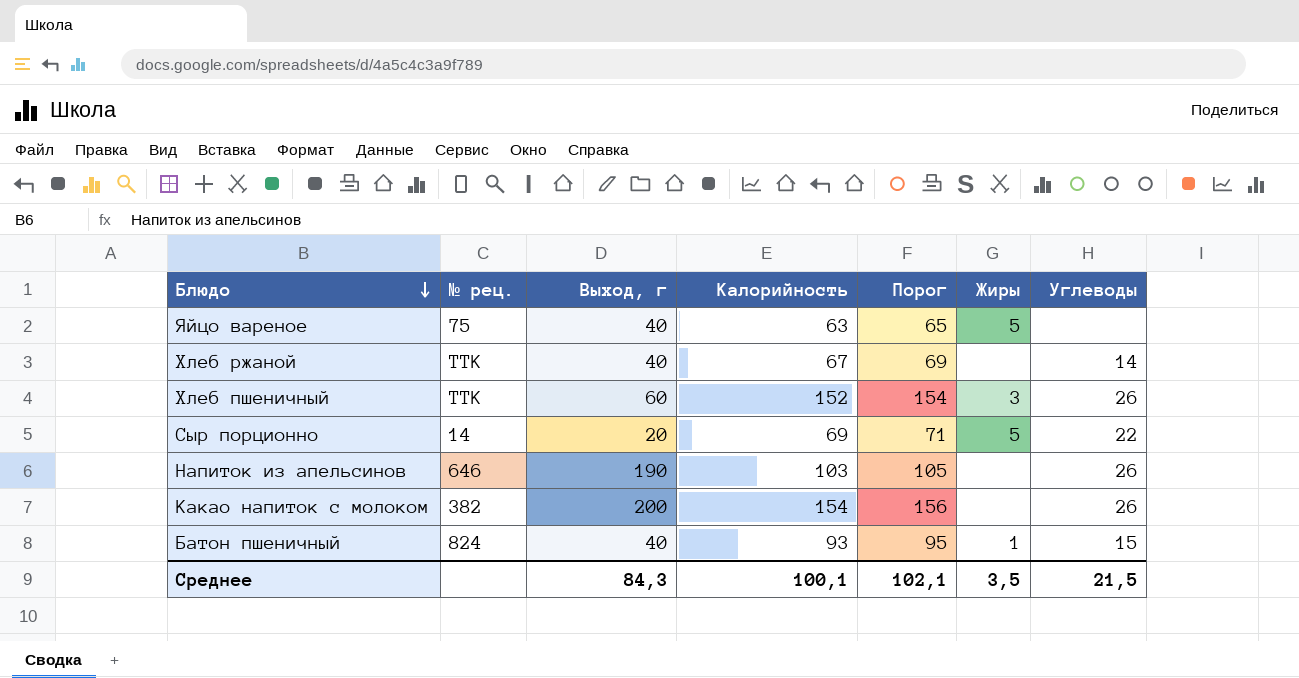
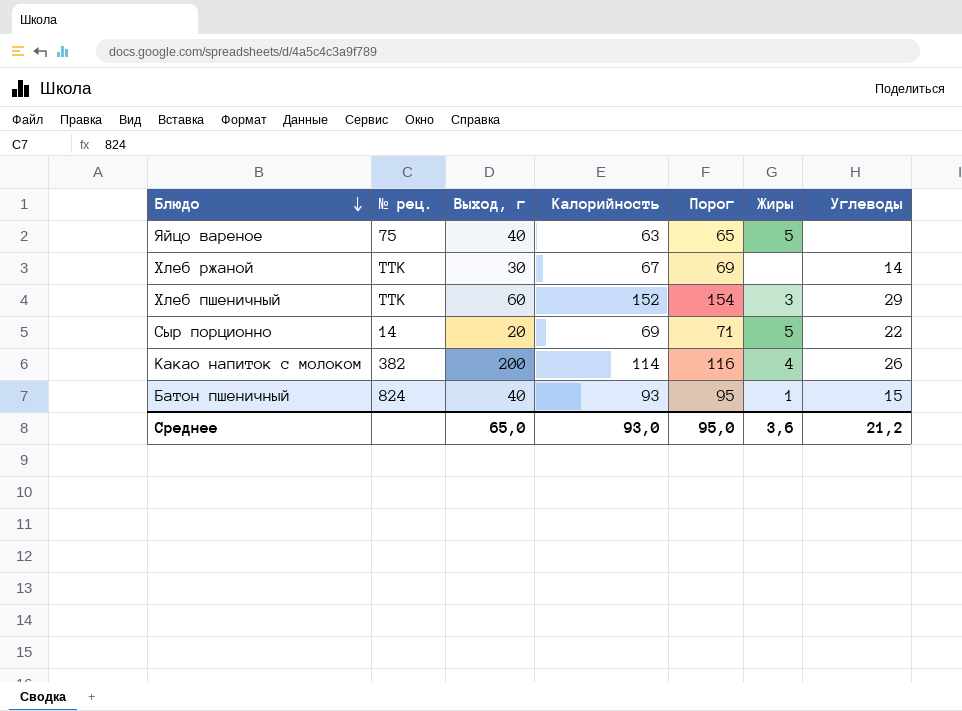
row Напиток из апельсинов: 646 | 190 | 103 | 105 | none | 26 -> none
Хлеб ржаной | Выход, г: 40 -> 30
Хлеб пшеничный | Углеводы: 26 -> 29
Какао напиток с молоком | Калорийность: 154 -> 114
Какао напиток с молоком | Порог: 156 -> 116
Какао напиток с молоком | Жиры: none -> 4
Среднее | Выход, г: 84,3 -> 65,0
Среднее | Калорийность: 100,1 -> 93,0
Среднее | Порог: 102,1 -> 95,0
Среднее | Жиры: 3,5 -> 3,6
Среднее | Углеводы: 21,5 -> 21,2

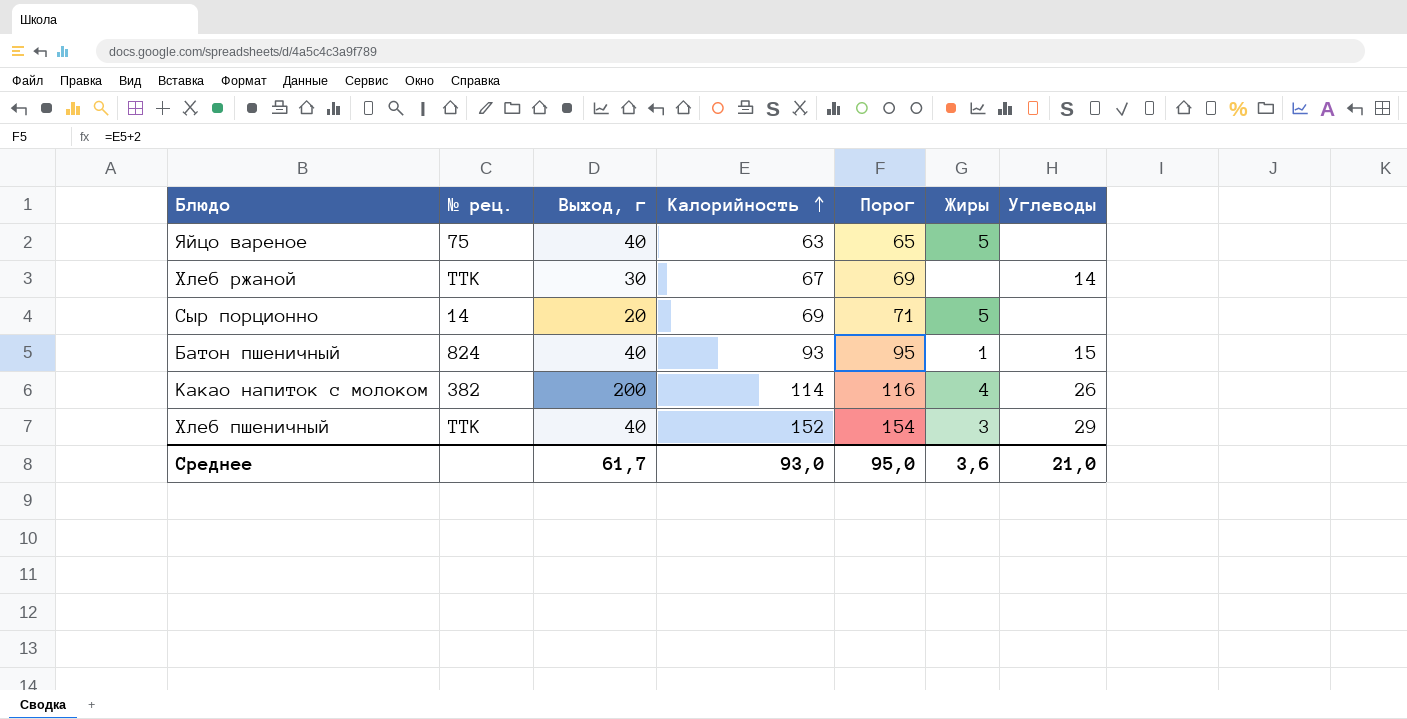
row order: Блюдо descending -> Калорийность ascending
Сыр порционно | Углеводы: 22 -> none
Хлеб пшеничный | Выход, г: 60 -> 40
Среднее | Выход, г: 65,0 -> 61,7
Среднее | Углеводы: 21,2 -> 21,0

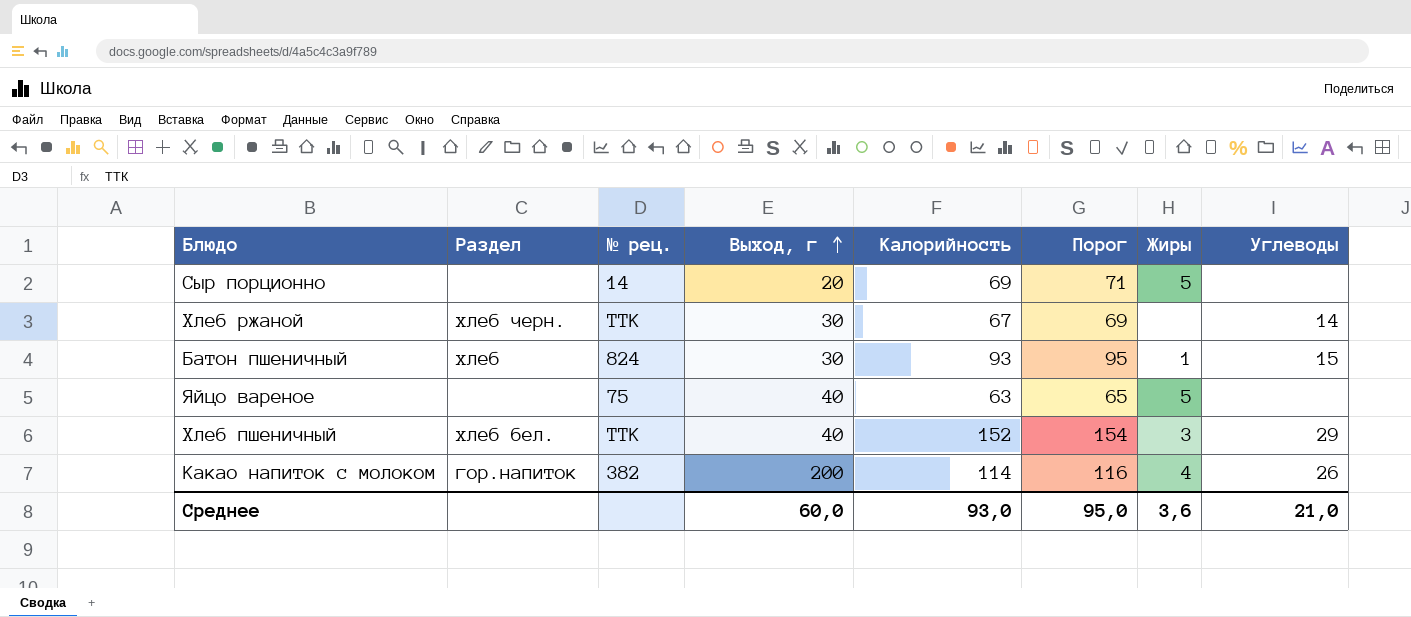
row order: Калорийность ascending -> Выход, г ascending
column Раздел | position: none -> 2
Батон пшеничный | Выход, г: 40 -> 30
Среднее | Выход, г: 61,7 -> 60,0

